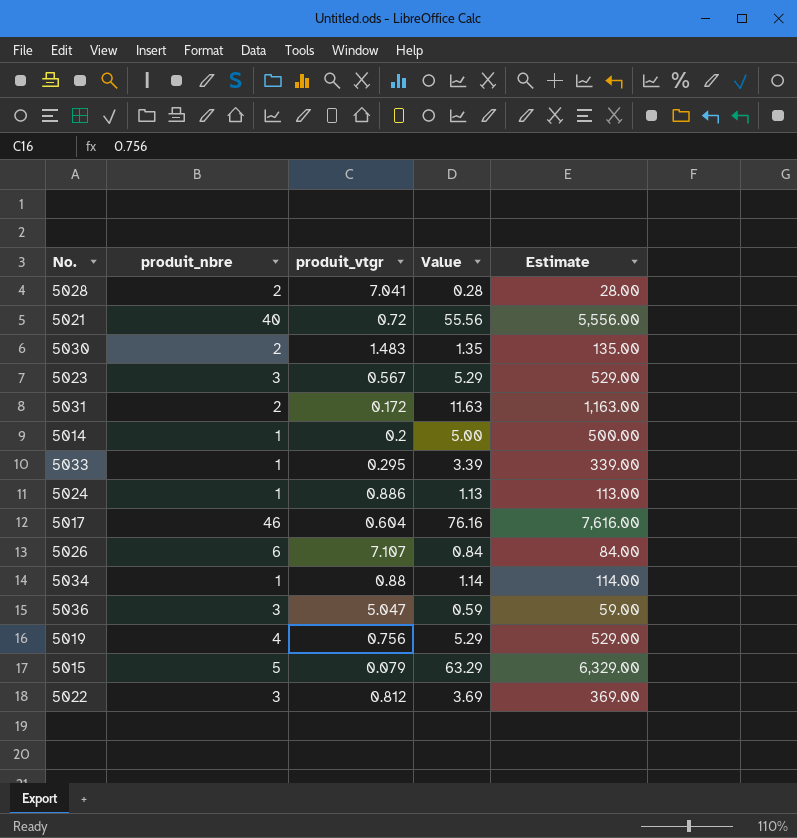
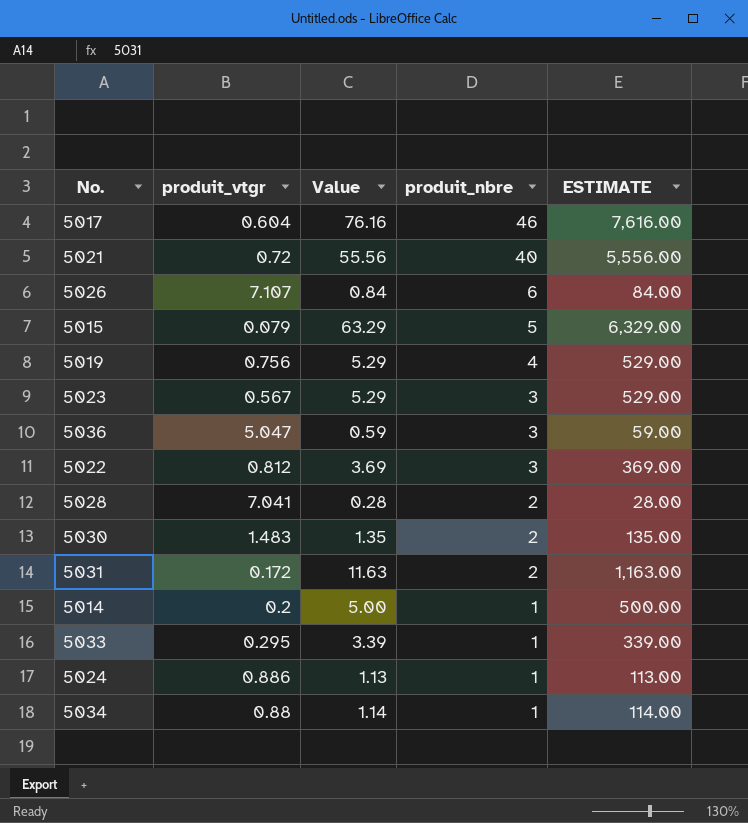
row order: none -> produit_nbre descending
column produit_nbre | position: 2 -> 4
column name: Estimate -> ESTIMATE

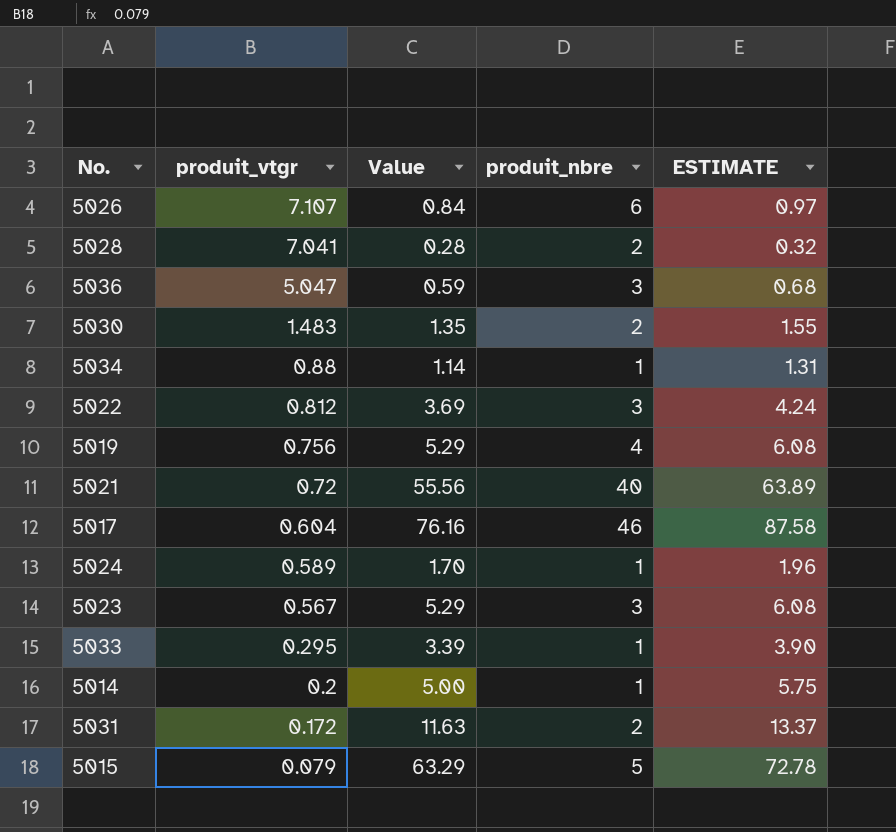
row order: produit_nbre descending -> produit_vtgr descending
column ESTIMATE | formula: [Value] * 100 -> [Value] * 1.15
5024 | produit_vtgr: 0.886 -> 0.589
5024 | Value: 1.13 -> 1.70

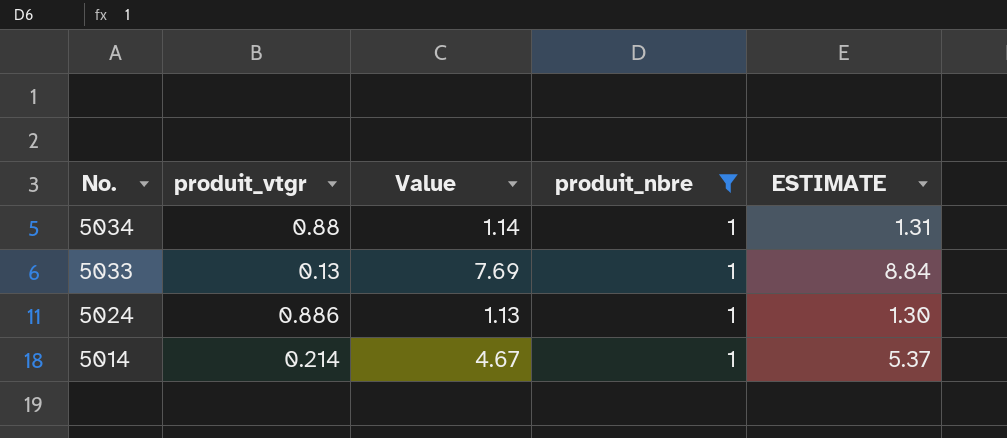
filter: none -> produit_nbre = 1
row order: produit_vtgr descending -> No. descending
5033 | produit_vtgr: 0.295 -> 0.13
5033 | Value: 3.39 -> 7.69
5033 | ESTIMATE: 3.90 -> 8.84
5024 | produit_vtgr: 0.589 -> 0.886
5024 | Value: 1.70 -> 1.13
5024 | ESTIMATE: 1.96 -> 1.30
5014 | produit_vtgr: 0.2 -> 0.214
5014 | Value: 5.00 -> 4.67
5014 | ESTIMATE: 5.75 -> 5.37

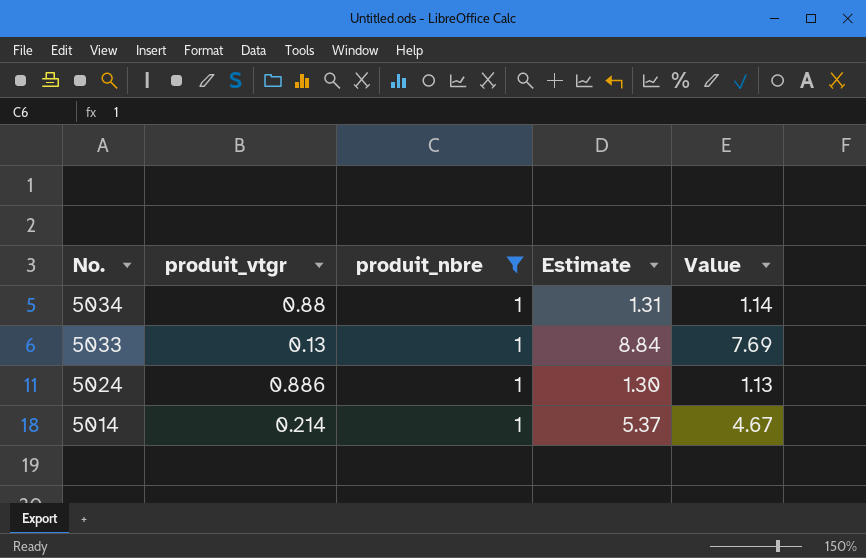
column name: ESTIMATE -> Estimate
column Value | position: 3 -> 5

